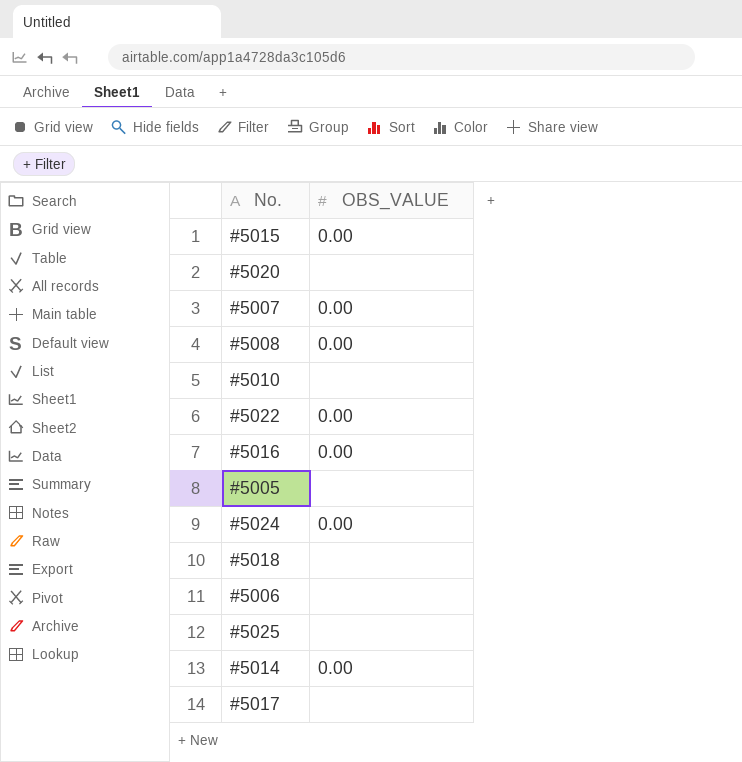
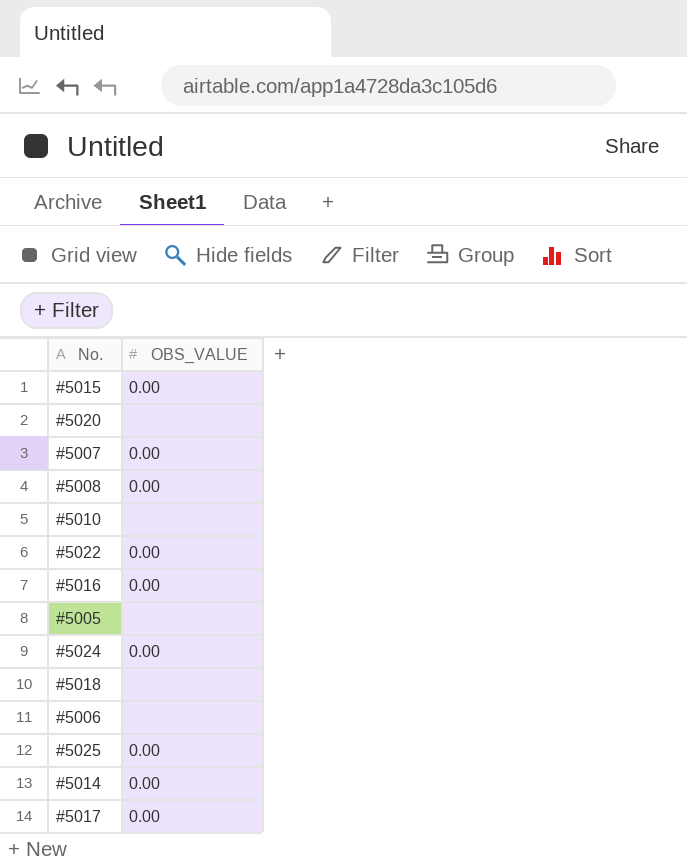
#5025 | OBS_VALUE: none -> 0.00
#5017 | OBS_VALUE: none -> 0.00

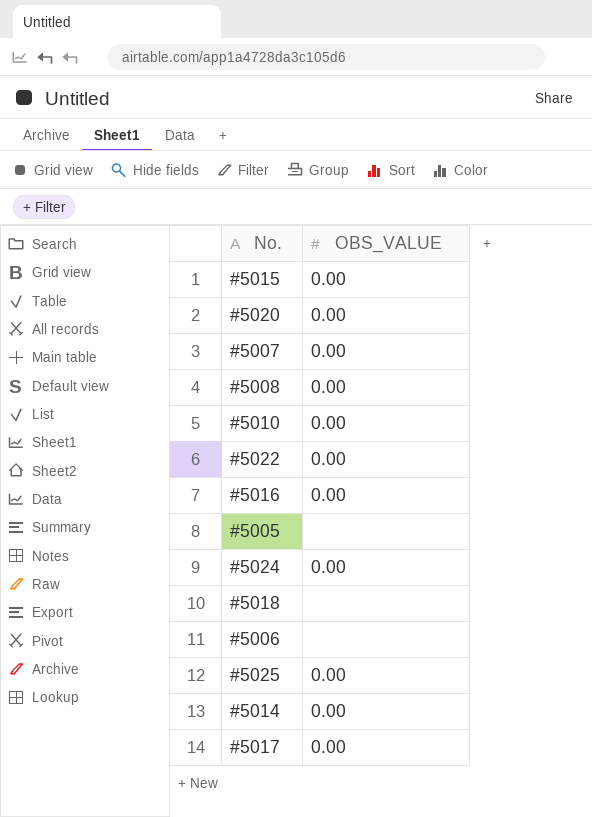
#5020 | OBS_VALUE: none -> 0.00
#5010 | OBS_VALUE: none -> 0.00

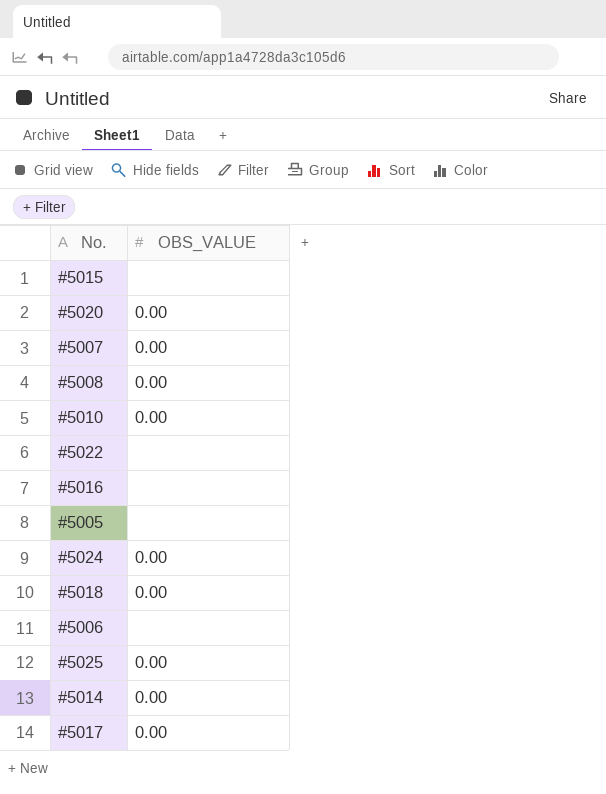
#5015 | OBS_VALUE: 0.00 -> none
#5022 | OBS_VALUE: 0.00 -> none
#5016 | OBS_VALUE: 0.00 -> none
#5018 | OBS_VALUE: none -> 0.00

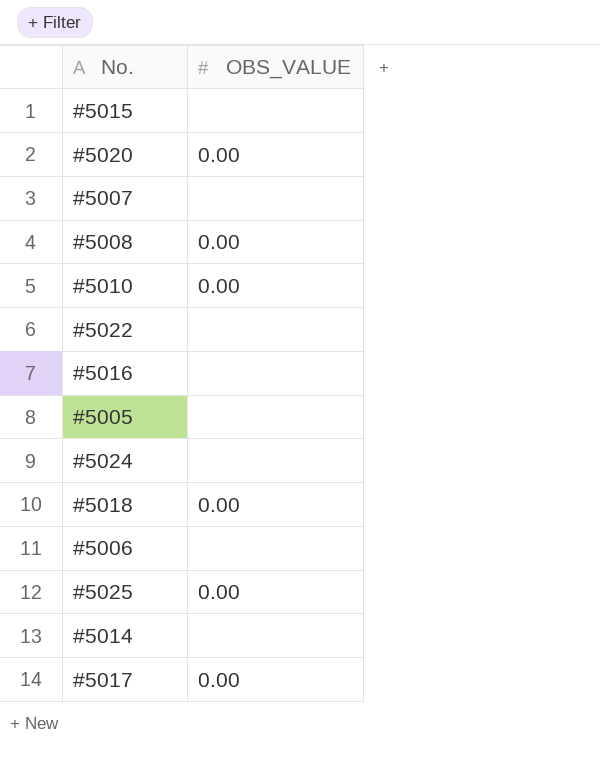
#5007 | OBS_VALUE: 0.00 -> none
#5024 | OBS_VALUE: 0.00 -> none
#5014 | OBS_VALUE: 0.00 -> none

